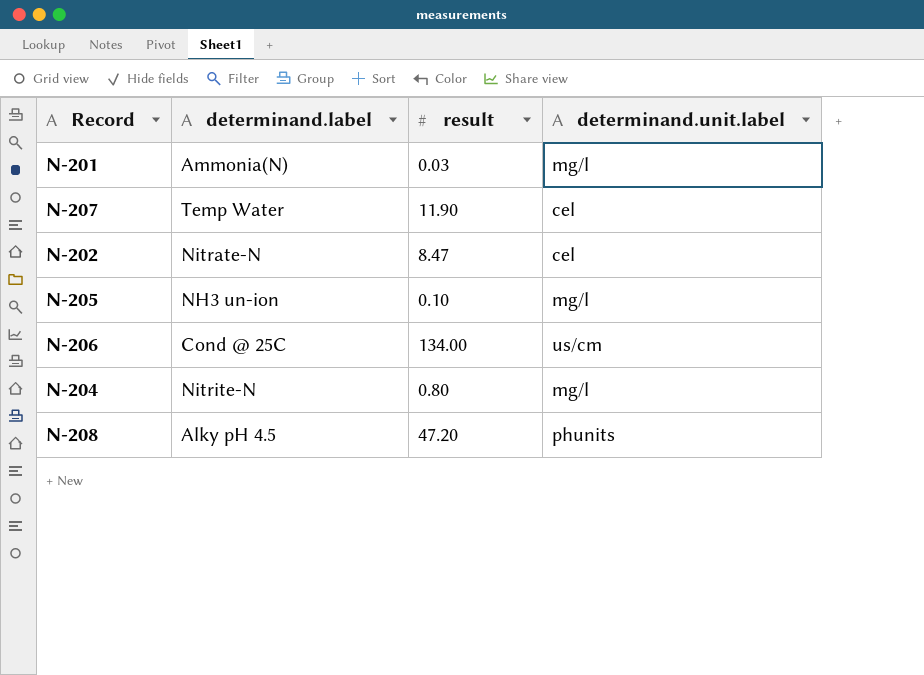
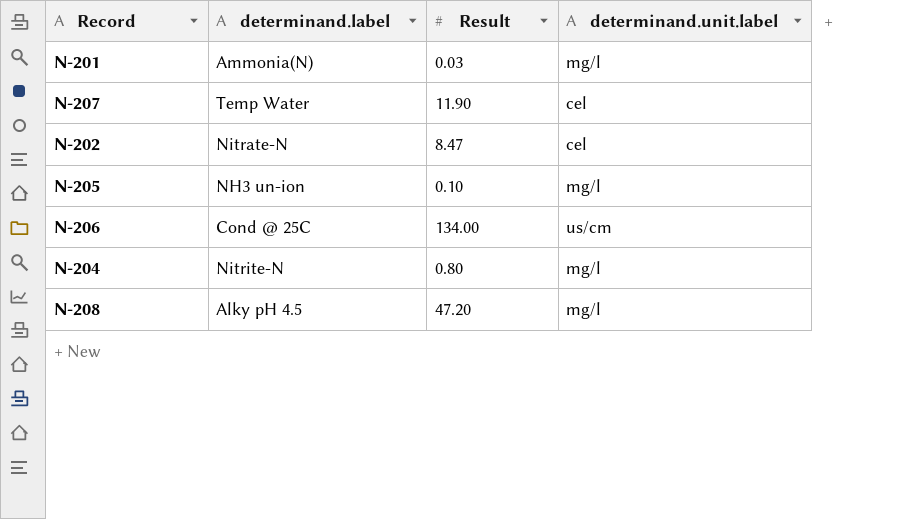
column name: result -> Result
N-208 | determinand.unit.label: phunits -> mg/l

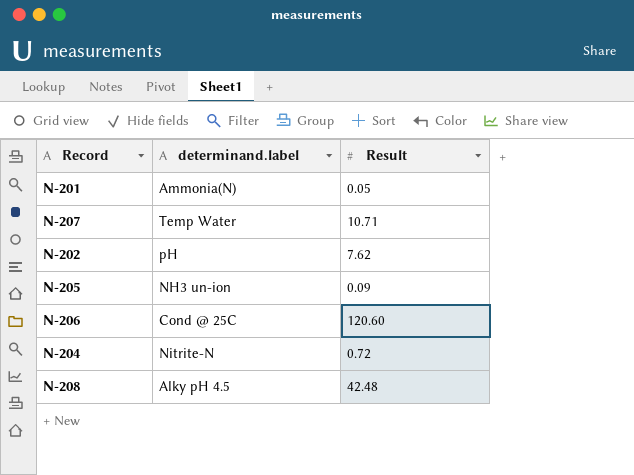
column determinand.unit.label | position: 4 -> none
N-201 | Result: 0.03 -> 0.05
N-207 | Result: 11.90 -> 10.71
N-202 | determinand.label: Nitrate-N -> pH
N-202 | Result: 8.47 -> 7.62
N-205 | Result: 0.10 -> 0.09
N-206 | Result: 134.00 -> 120.60
N-204 | Result: 0.80 -> 0.72
N-208 | Result: 47.20 -> 42.48

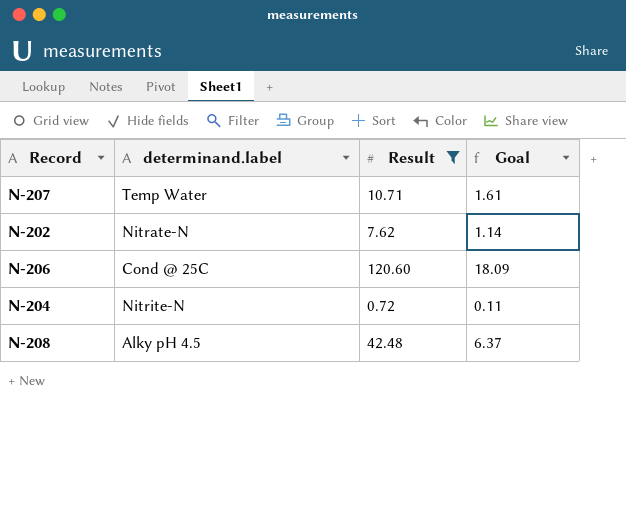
filter: none -> Result >= 0.72
column Goal | formula: none -> [Result] * 0.15
N-202 | determinand.label: pH -> Nitrate-N

